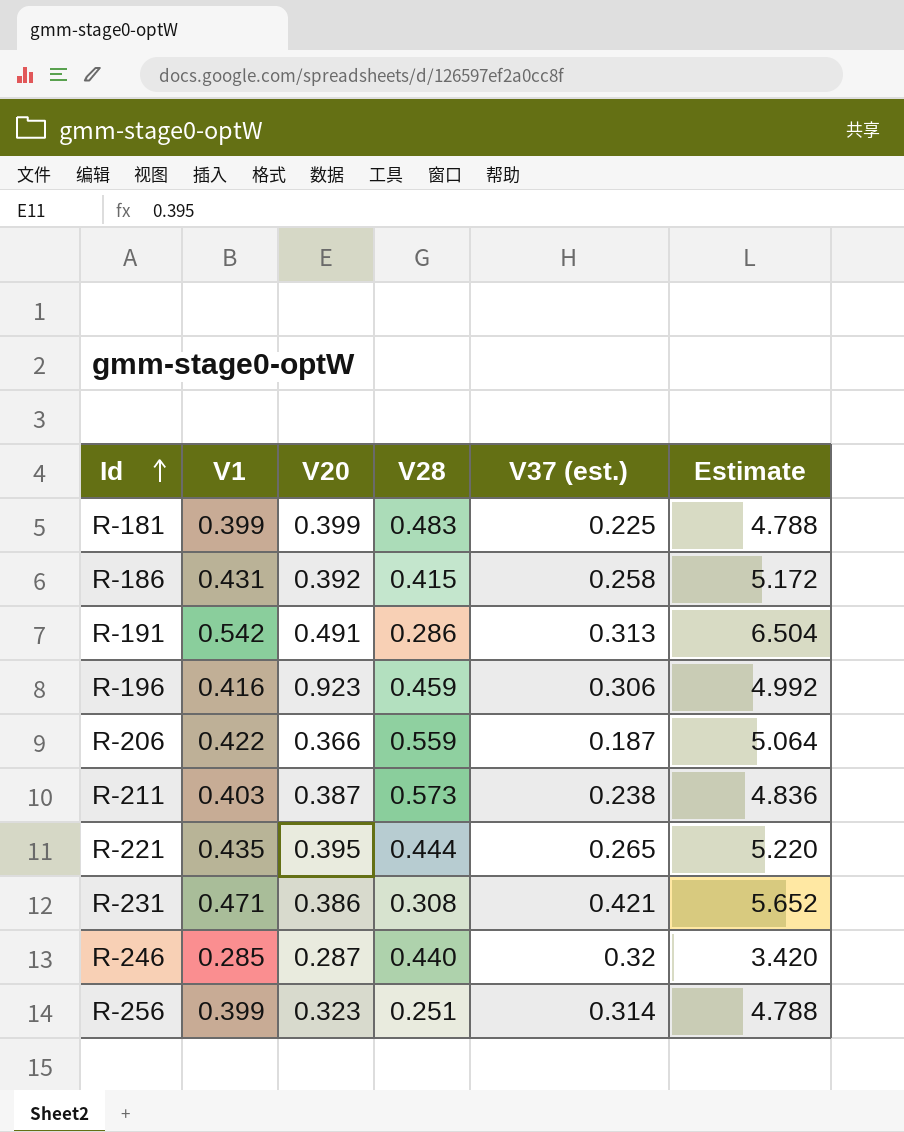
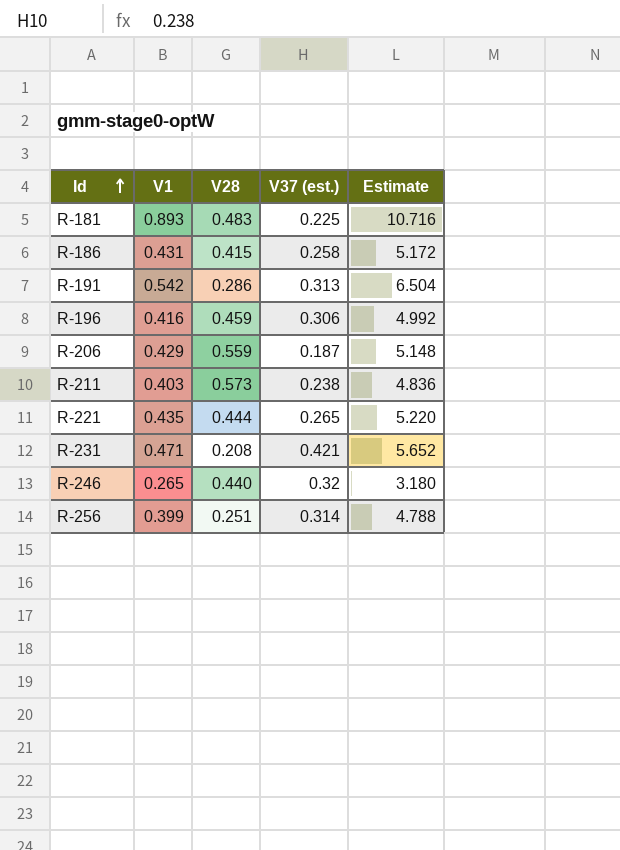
column V20 | position: 3 -> none
R-181 | V1: 0.399 -> 0.893
R-181 | Estimate: 4.788 -> 10.716
R-206 | V1: 0.422 -> 0.429
R-206 | Estimate: 5.064 -> 5.148
R-231 | V28: 0.308 -> 0.208
R-246 | V1: 0.285 -> 0.265
R-246 | Estimate: 3.420 -> 3.180

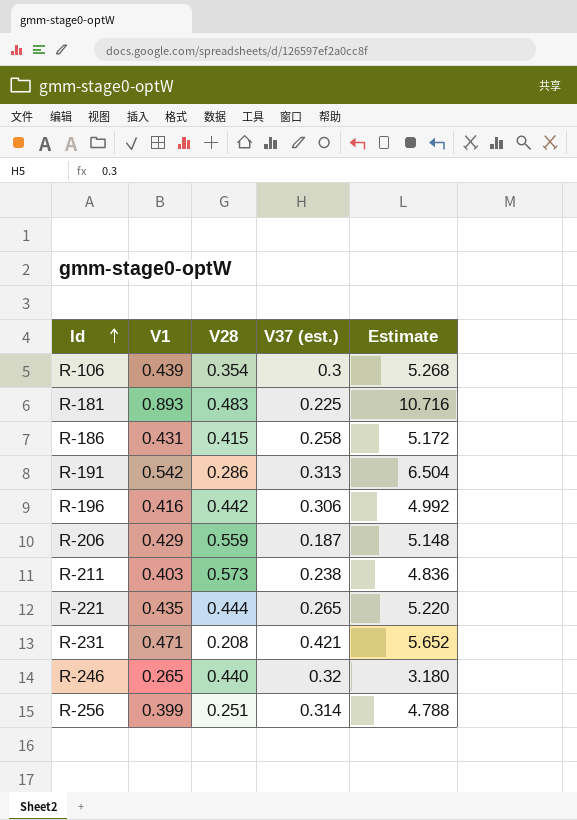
row R-106: none -> 0.439 | 0.354 | 0.3 | 5.268
R-196 | V28: 0.459 -> 0.442

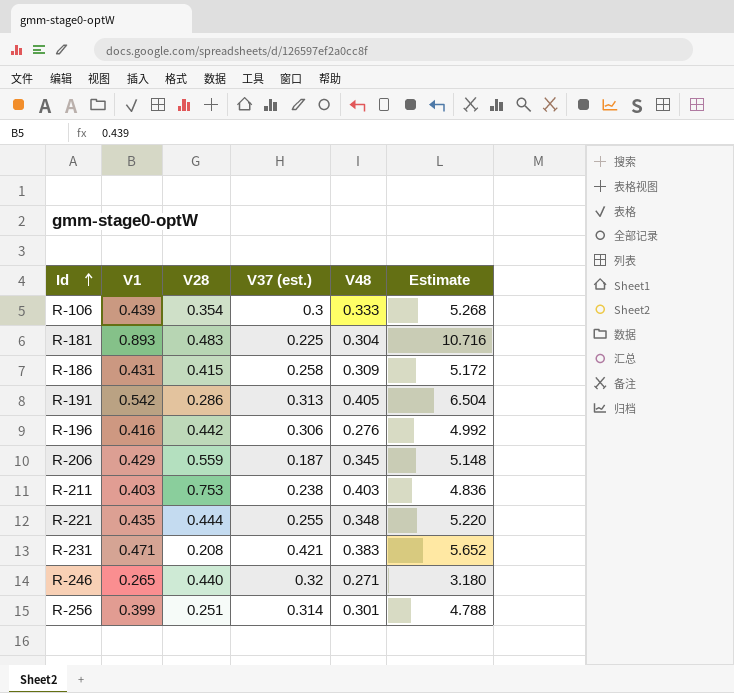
column V48 | position: none -> 5
R-211 | V28: 0.573 -> 0.753
R-221 | V37 (est.): 0.265 -> 0.255

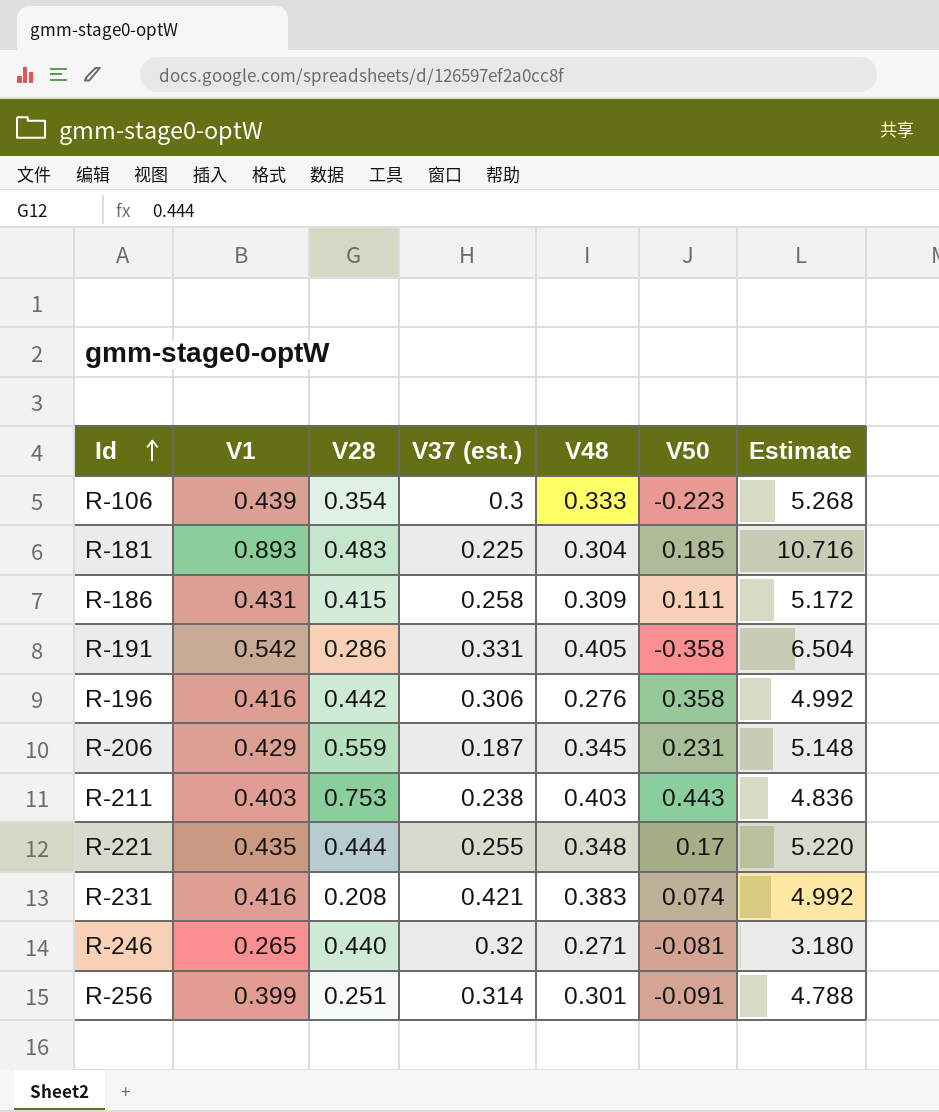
column V50 | position: none -> 6
R-191 | V37 (est.): 0.313 -> 0.331
R-231 | V1: 0.471 -> 0.416
R-231 | Estimate: 5.652 -> 4.992

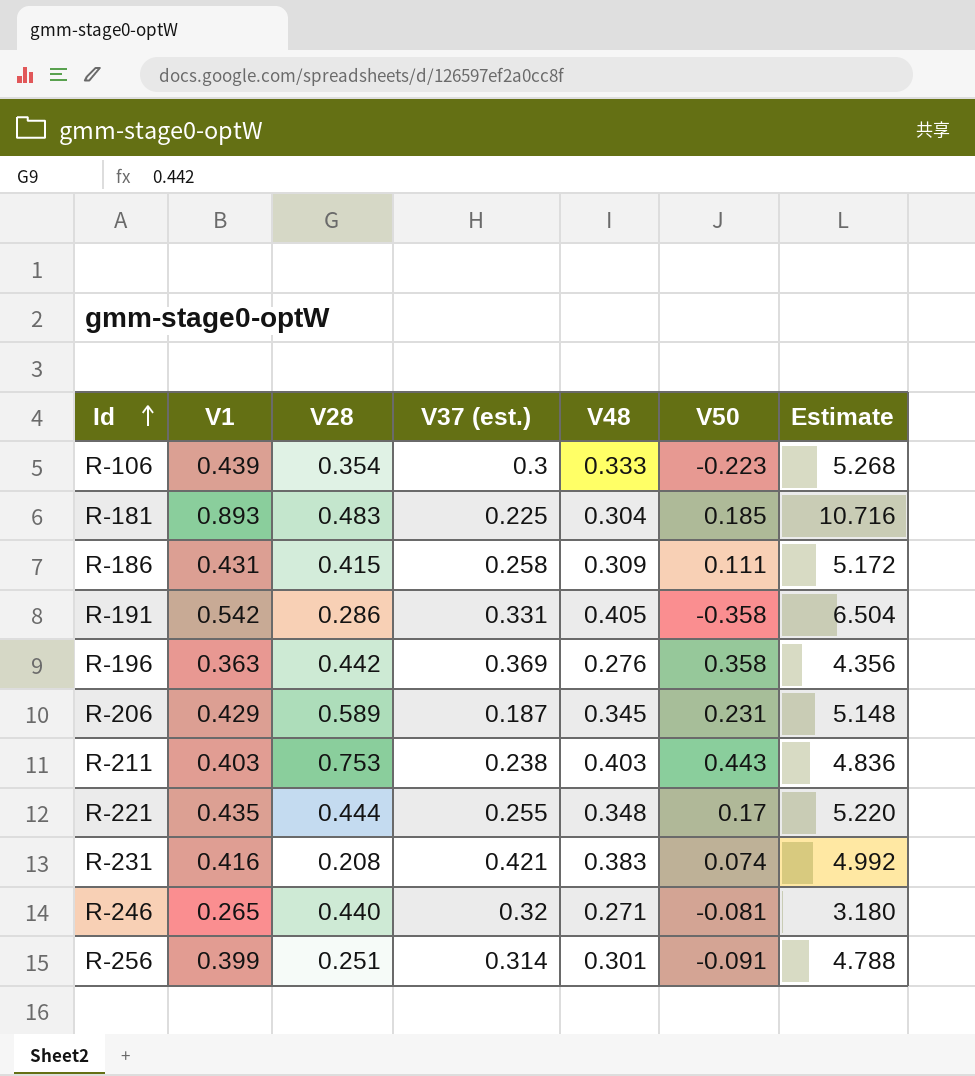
R-196 | V1: 0.416 -> 0.363
R-196 | V37 (est.): 0.306 -> 0.369
R-196 | Estimate: 4.992 -> 4.356
R-206 | V28: 0.559 -> 0.589

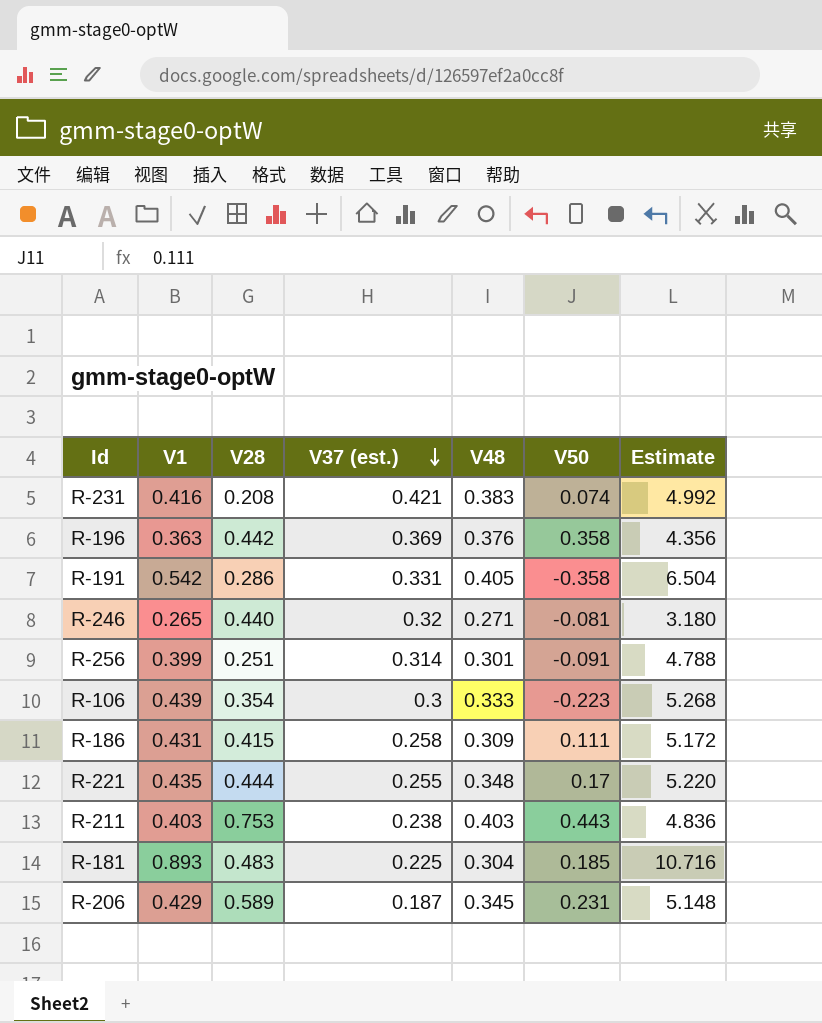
row order: Id ascending -> V37 (est.) descending
R-196 | V48: 0.276 -> 0.376

